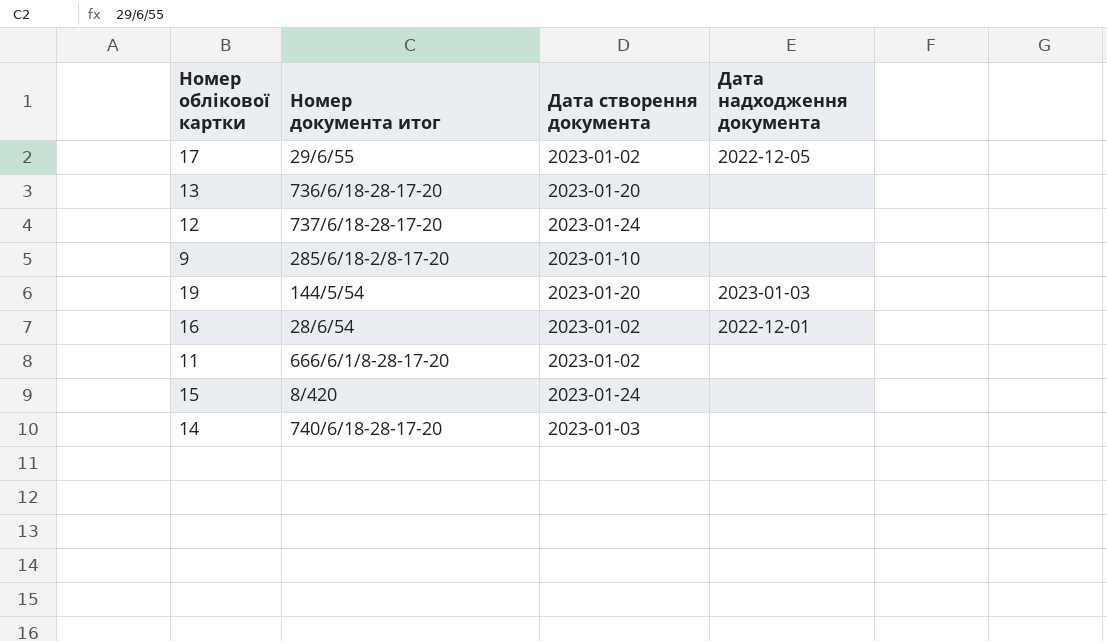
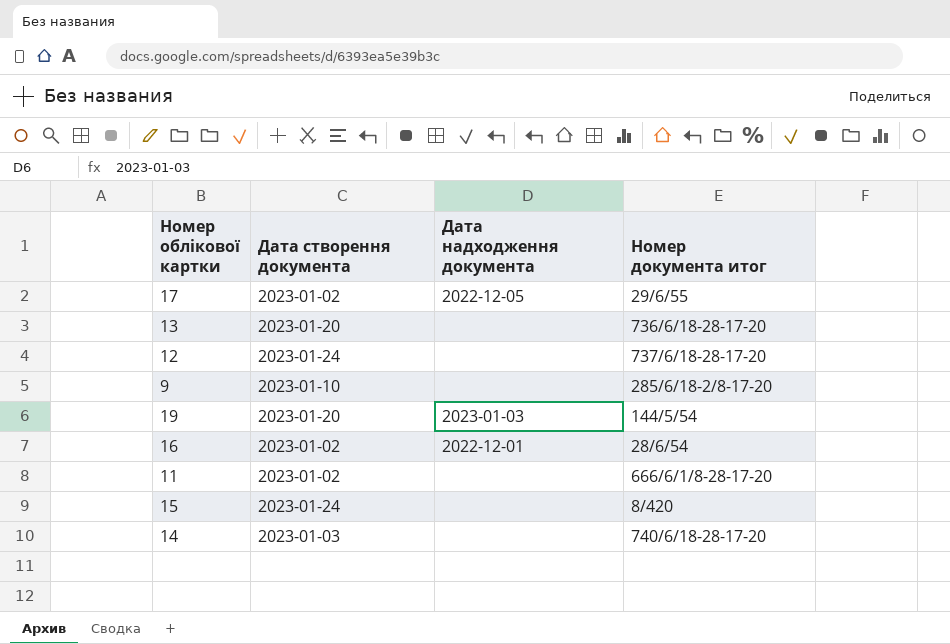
column Номер документа итог | position: 2 -> 4

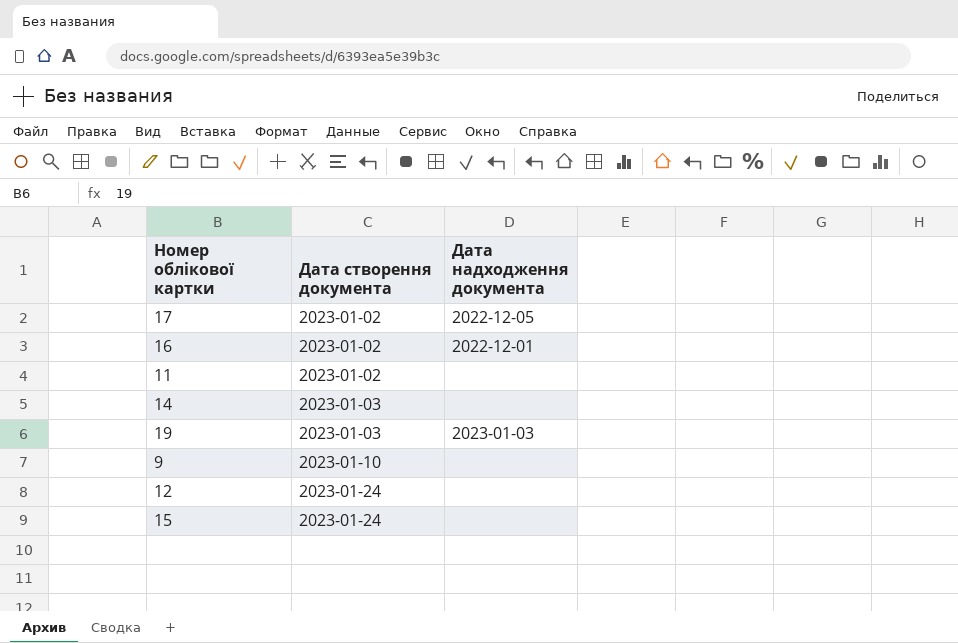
row order: none -> Дата створення документа ascending
column Номер документа итог | position: 4 -> none
row 13: 2023-01-20 | none | 736/6/18-28-17-20 -> none
19 | Дата створення документа: 2023-01-20 -> 2023-01-03

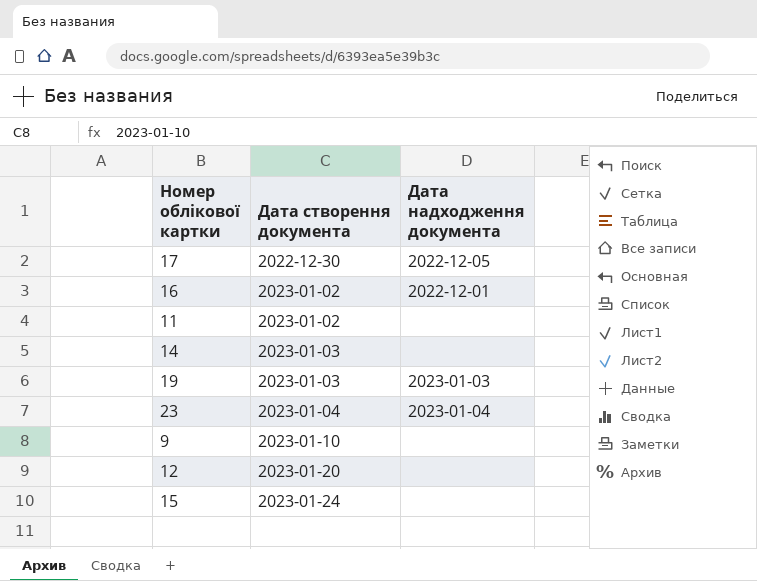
17 | Дата створення документа: 2023-01-02 -> 2022-12-30
row 23: none -> 2023-01-04 | 2023-01-04
12 | Дата створення документа: 2023-01-24 -> 2023-01-20

